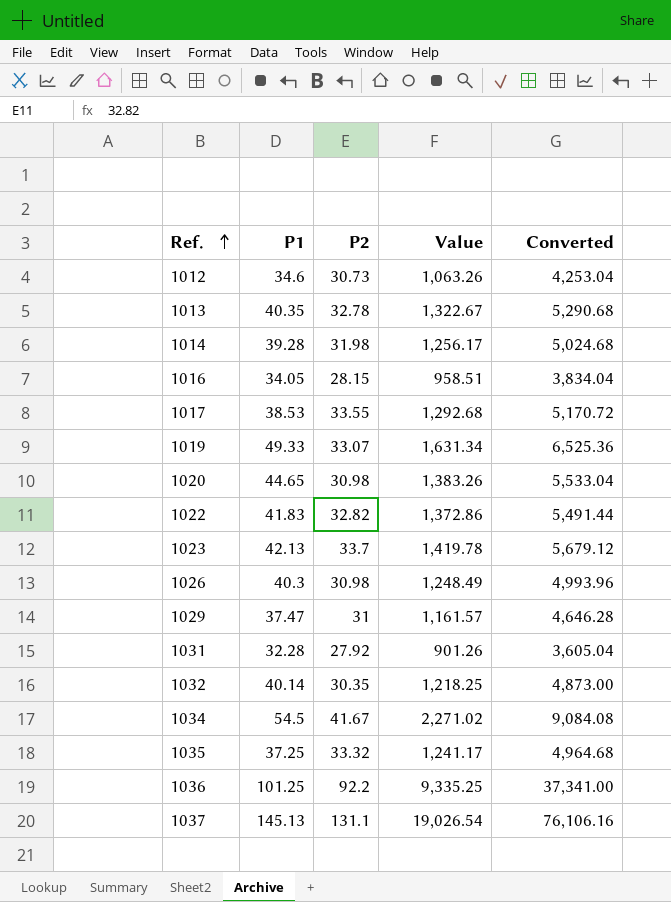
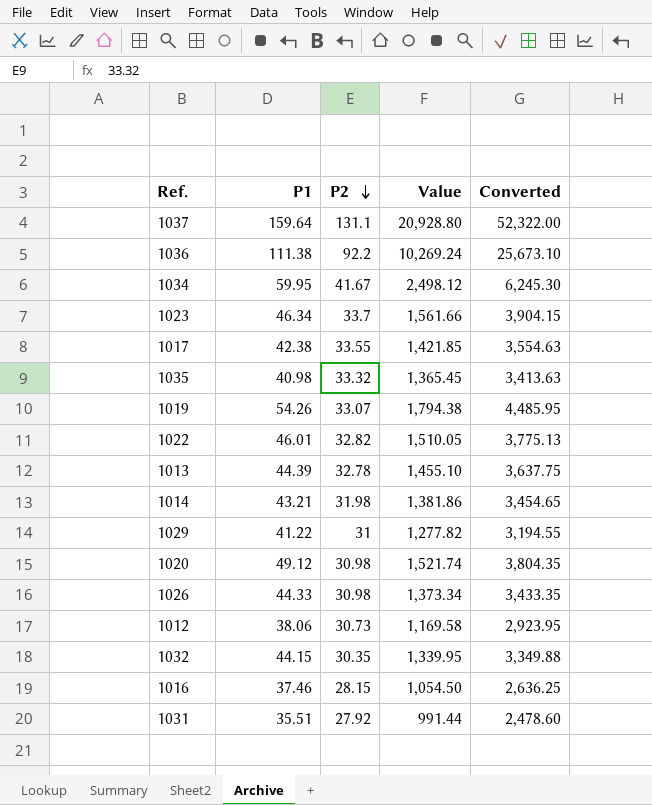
row order: Ref. ascending -> P2 descending
column Converted | formula: [Value] * 4 -> [Value] * 2.5
1037 | P1: 145.13 -> 159.64
1037 | Value: 19,026.54 -> 20,928.80
1036 | P1: 101.25 -> 111.38
1036 | Value: 9,335.25 -> 10,269.24
1034 | P1: 54.5 -> 59.95
1034 | Value: 2,271.02 -> 2,498.12
1023 | P1: 42.13 -> 46.34
1023 | Value: 1,419.78 -> 1,561.66
1017 | P1: 38.53 -> 42.38
1017 | Value: 1,292.68 -> 1,421.85
1035 | P1: 37.25 -> 40.98
1035 | Value: 1,241.17 -> 1,365.45
1019 | P1: 49.33 -> 54.26
1019 | Value: 1,631.34 -> 1,794.38
1022 | P1: 41.83 -> 46.01
1022 | Value: 1,372.86 -> 1,510.05
1013 | P1: 40.35 -> 44.39
1013 | Value: 1,322.67 -> 1,455.10
1014 | P1: 39.28 -> 43.21
1014 | Value: 1,256.17 -> 1,381.86
1029 | P1: 37.47 -> 41.22
1029 | Value: 1,161.57 -> 1,277.82
1020 | P1: 44.65 -> 49.12
1020 | Value: 1,383.26 -> 1,521.74
1026 | P1: 40.3 -> 44.33
1026 | Value: 1,248.49 -> 1,373.34
1012 | P1: 34.6 -> 38.06
1012 | Value: 1,063.26 -> 1,169.58
1032 | P1: 40.14 -> 44.15
1032 | Value: 1,218.25 -> 1,339.95
1016 | P1: 34.05 -> 37.46
1016 | Value: 958.51 -> 1,054.50
1031 | P1: 32.28 -> 35.51
1031 | Value: 901.26 -> 991.44

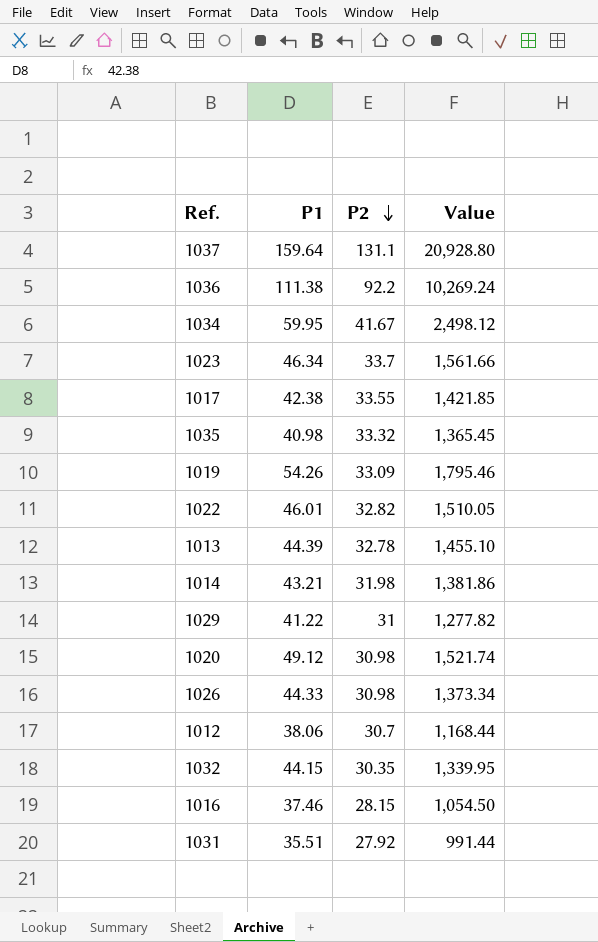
column Converted | formula: [Value] * 2.5 -> none
1019 | P2: 33.07 -> 33.09
1019 | Value: 1,794.38 -> 1,795.46
1012 | P2: 30.73 -> 30.7
1012 | Value: 1,169.58 -> 1,168.44

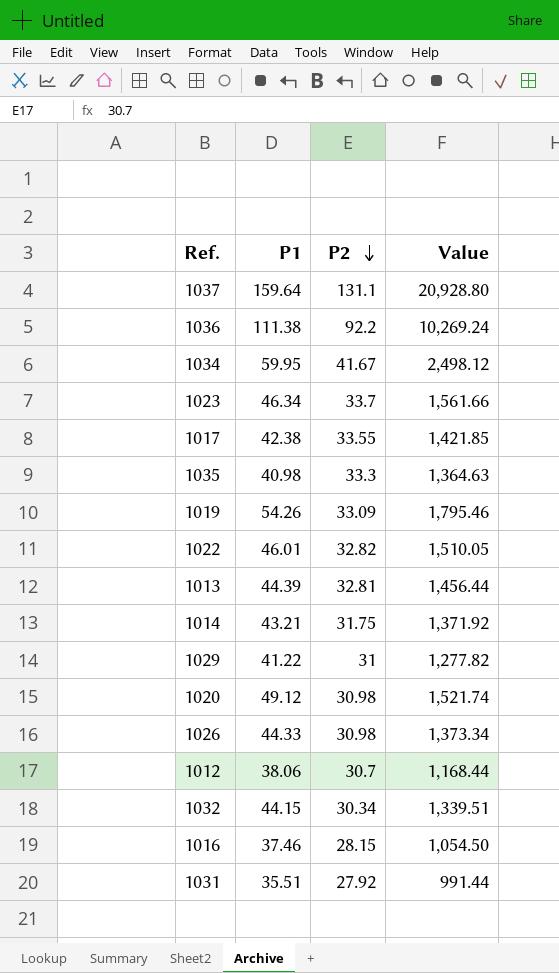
1035 | P2: 33.32 -> 33.3
1035 | Value: 1,365.45 -> 1,364.63
1013 | P2: 32.78 -> 32.81
1013 | Value: 1,455.10 -> 1,456.44
1014 | P2: 31.98 -> 31.75
1014 | Value: 1,381.86 -> 1,371.92
1032 | P2: 30.35 -> 30.34
1032 | Value: 1,339.95 -> 1,339.51

